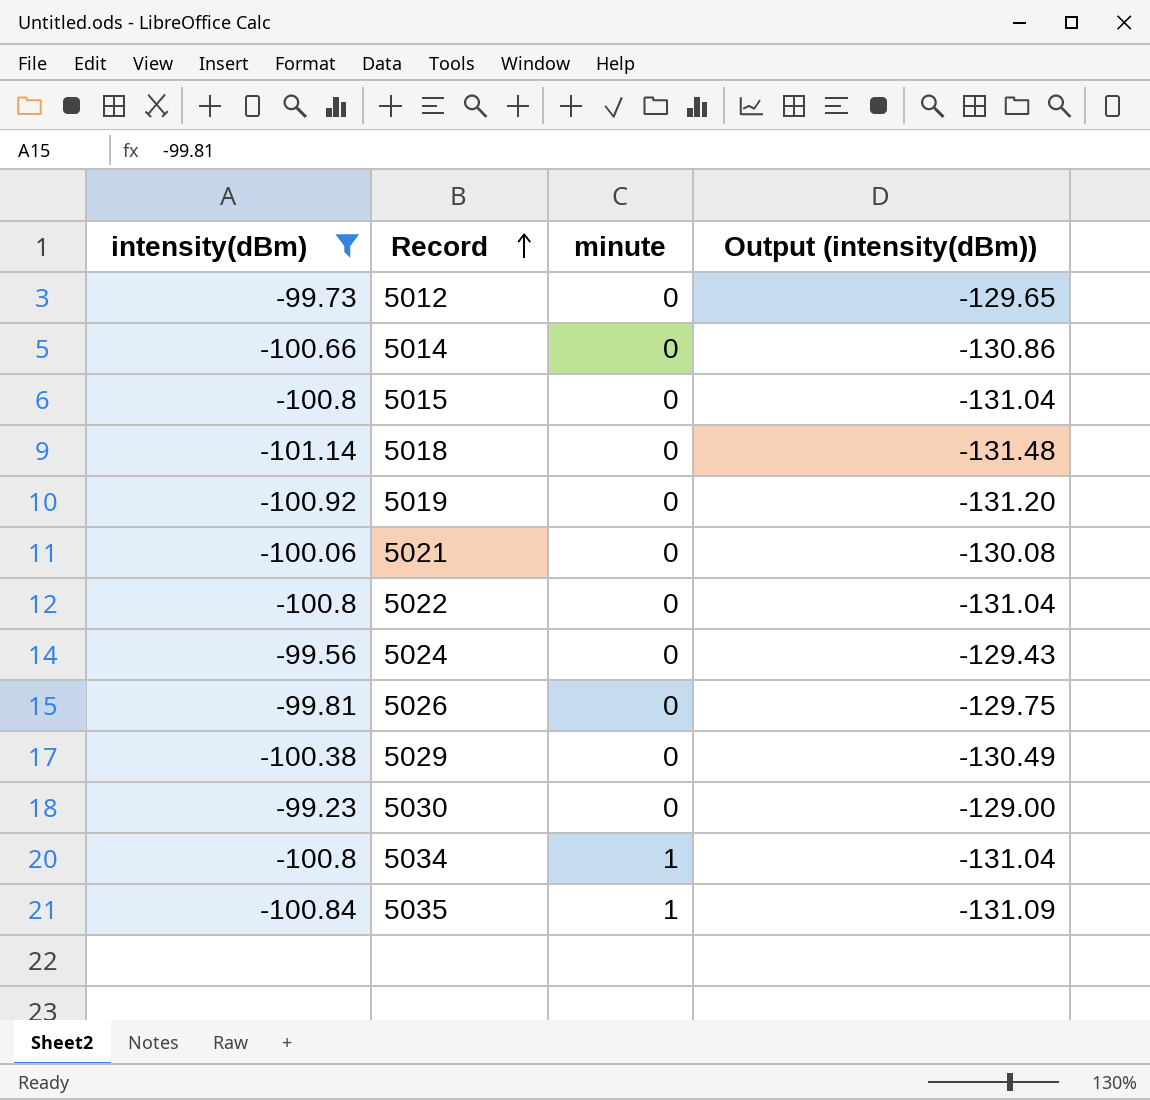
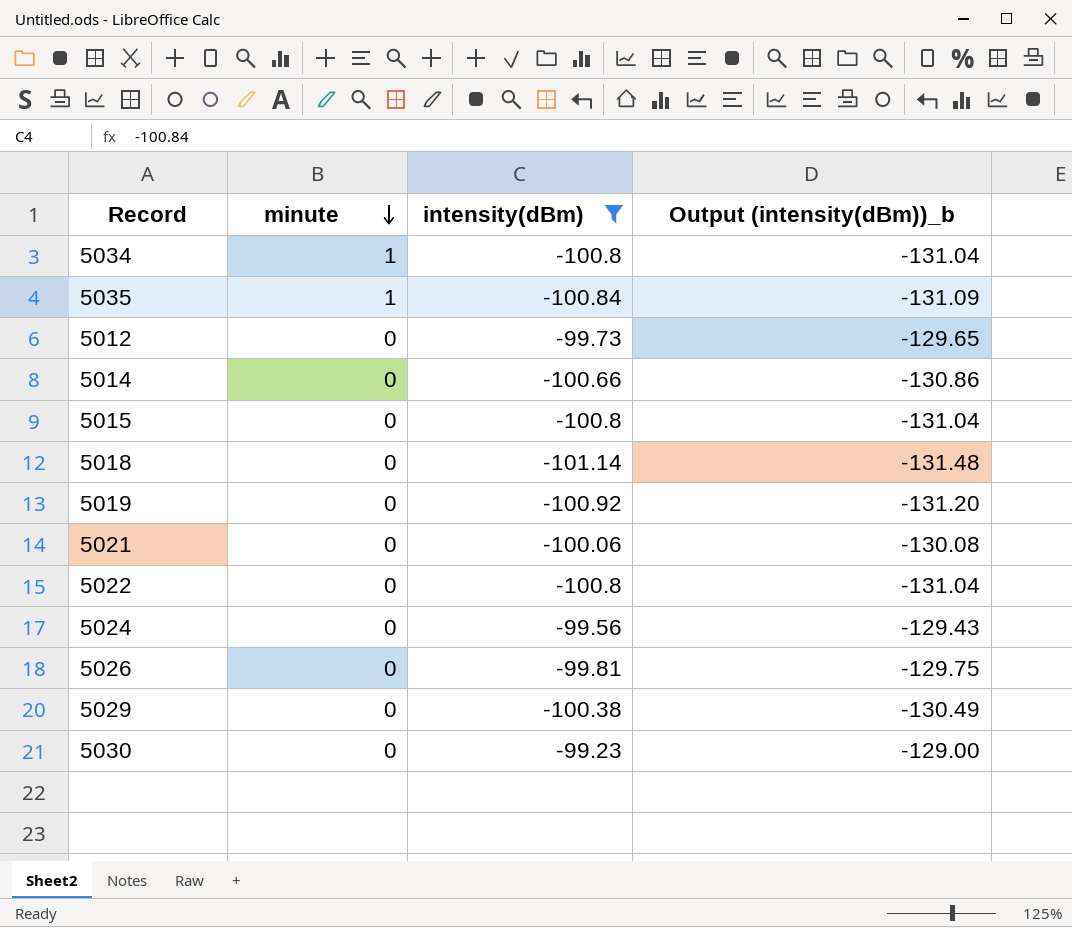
row order: Record ascending -> minute descending
column intensity(dBm) | position: 1 -> 3
column name: Output (intensity(dBm)) -> Output (intensity(dBm))_b

